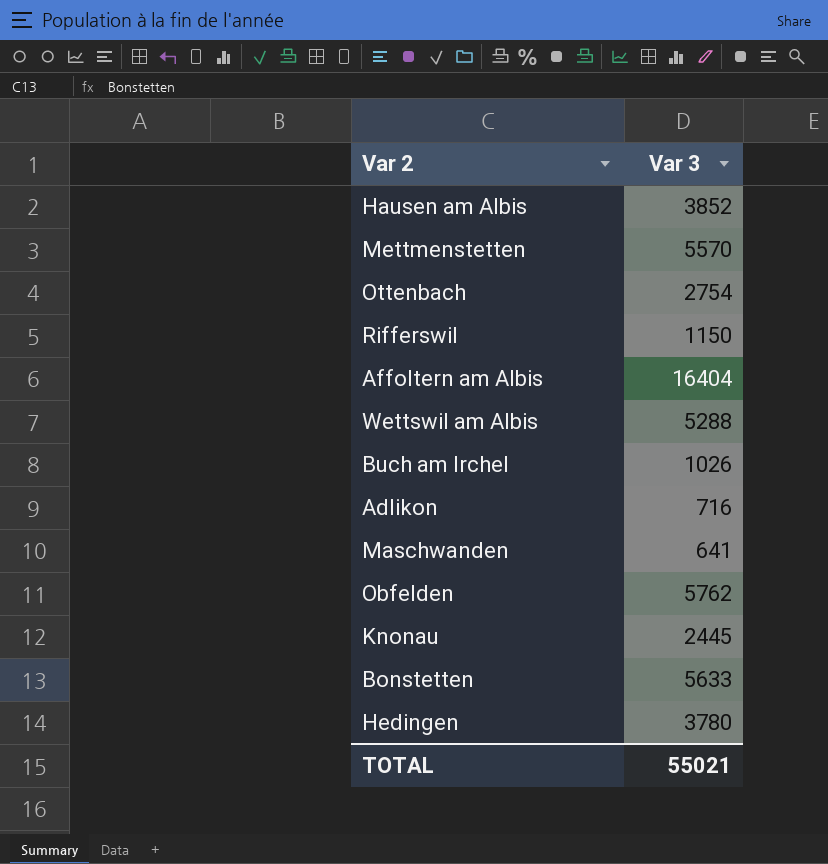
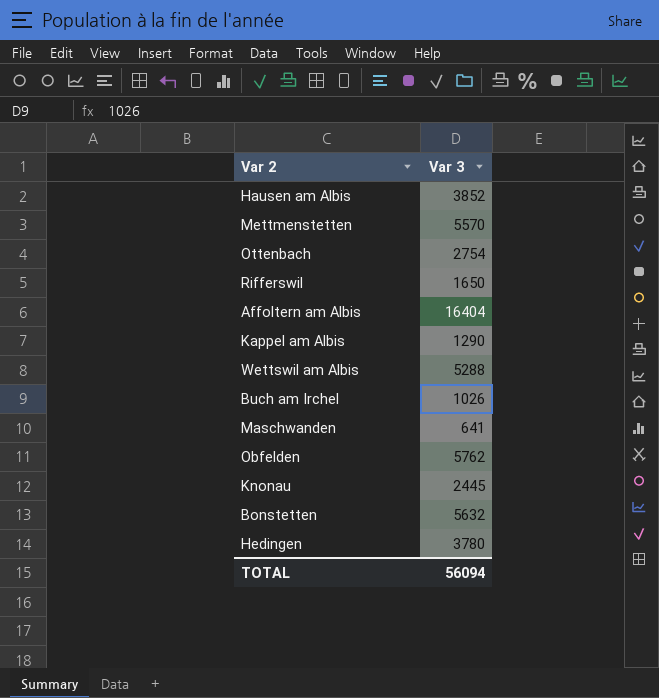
row Adlikon: 716 -> none
Rifferswil | Var 3: 1150 -> 1650
row Kappel am Albis: none -> 1290
Bonstetten | Var 3: 5633 -> 5632
TOTAL | Var 3: 55021 -> 56094

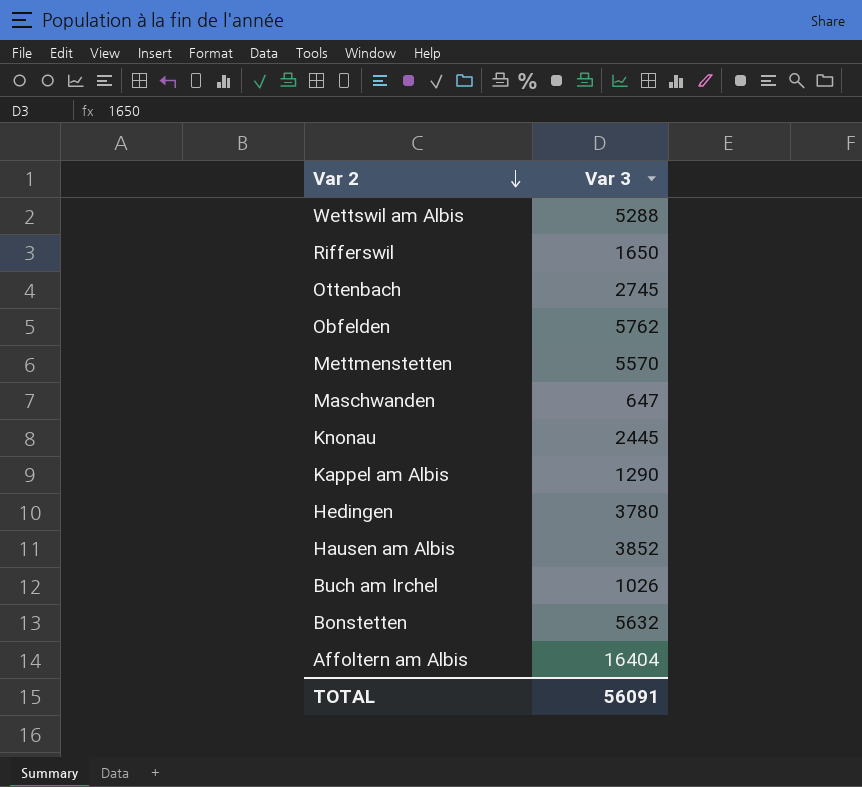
row order: none -> Var 2 descending
Ottenbach | Var 3: 2754 -> 2745
Maschwanden | Var 3: 641 -> 647
TOTAL | Var 3: 56094 -> 56091

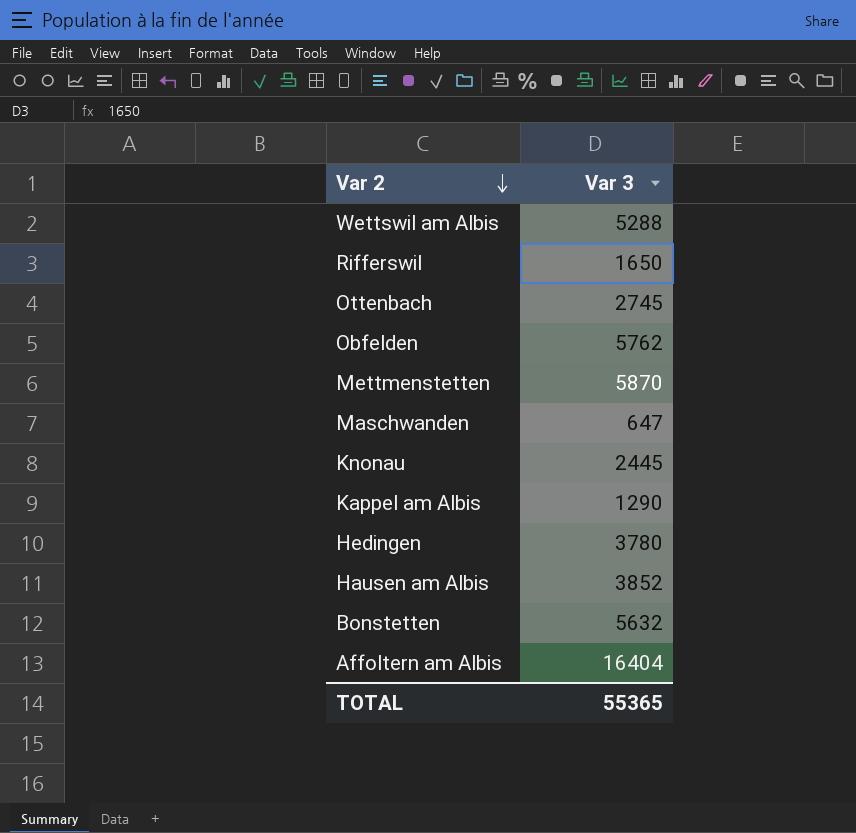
row Buch am Irchel: 1026 -> none
Mettmenstetten | Var 3: 5570 -> 5870
TOTAL | Var 3: 56091 -> 55365

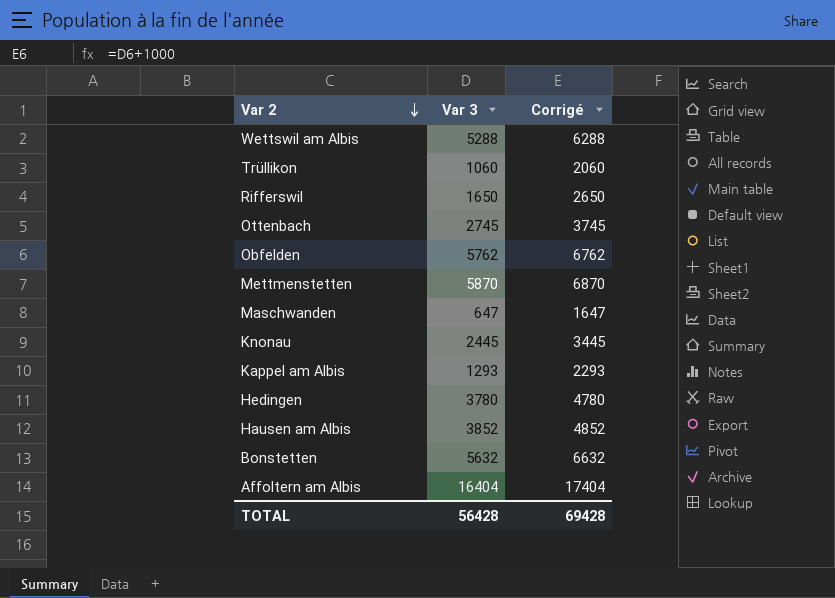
column Corrigé | formula: none -> [Var 3] + 1000
row Trüllikon: none -> 1060 | 2060
Kappel am Albis | Var 3: 1290 -> 1293
TOTAL | Var 3: 55365 -> 56428

